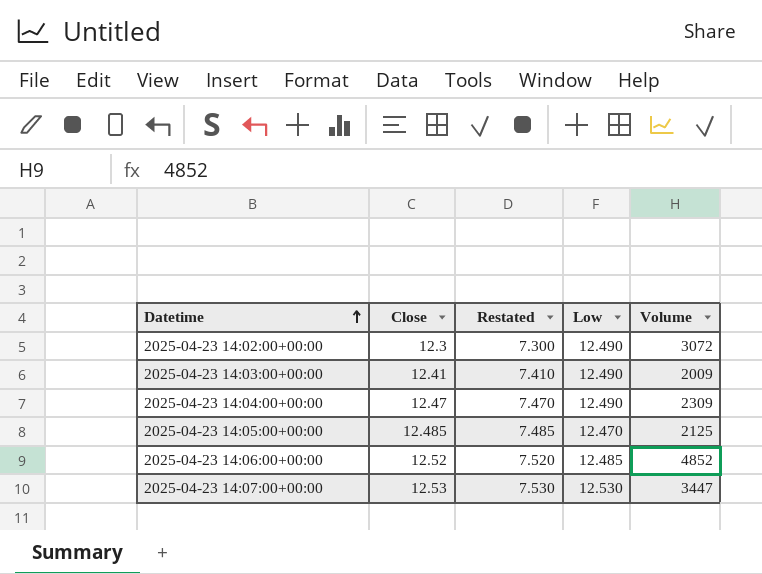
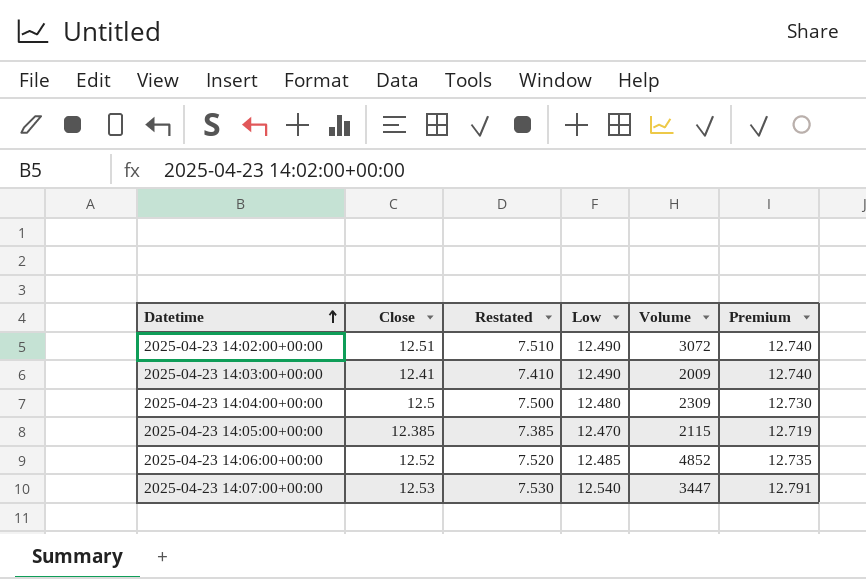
column Premium | formula: none -> [Low] * 1.02
2025-04-23 14:02:00+00:00 | Close: 12.3 -> 12.51
2025-04-23 14:02:00+00:00 | Restated: 7.300 -> 7.510
2025-04-23 14:04:00+00:00 | Close: 12.47 -> 12.5
2025-04-23 14:04:00+00:00 | Restated: 7.470 -> 7.500
2025-04-23 14:04:00+00:00 | Low: 12.490 -> 12.480
2025-04-23 14:05:00+00:00 | Close: 12.485 -> 12.385
2025-04-23 14:05:00+00:00 | Restated: 7.485 -> 7.385
2025-04-23 14:05:00+00:00 | Volume: 2125 -> 2115
2025-04-23 14:07:00+00:00 | Low: 12.530 -> 12.540

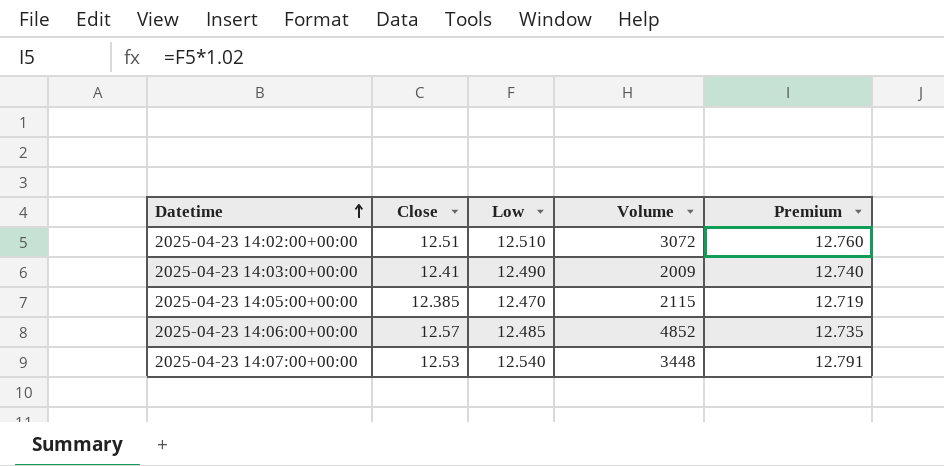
column Restated | formula: [Close] - 5 -> none
row 2025-04-23 14:04:00+00:00: 12.5 | 7.500 | 12.480 | 2309 | 12.730 -> none
2025-04-23 14:02:00+00:00 | Low: 12.490 -> 12.510
2025-04-23 14:02:00+00:00 | Premium: 12.740 -> 12.760
2025-04-23 14:06:00+00:00 | Close: 12.52 -> 12.57
2025-04-23 14:07:00+00:00 | Volume: 3447 -> 3448

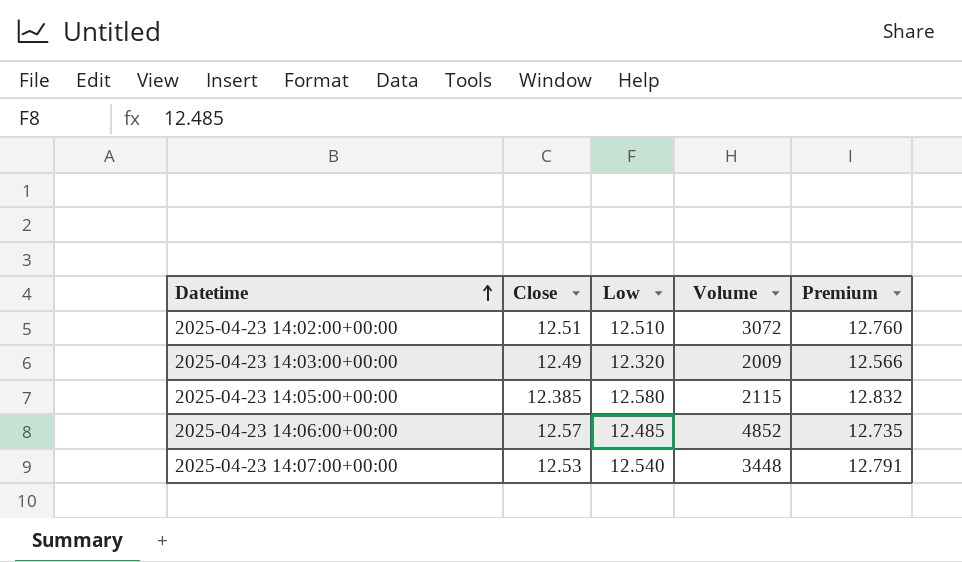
2025-04-23 14:03:00+00:00 | Close: 12.41 -> 12.49
2025-04-23 14:03:00+00:00 | Low: 12.490 -> 12.320
2025-04-23 14:03:00+00:00 | Premium: 12.740 -> 12.566
2025-04-23 14:05:00+00:00 | Low: 12.470 -> 12.580
2025-04-23 14:05:00+00:00 | Premium: 12.719 -> 12.832

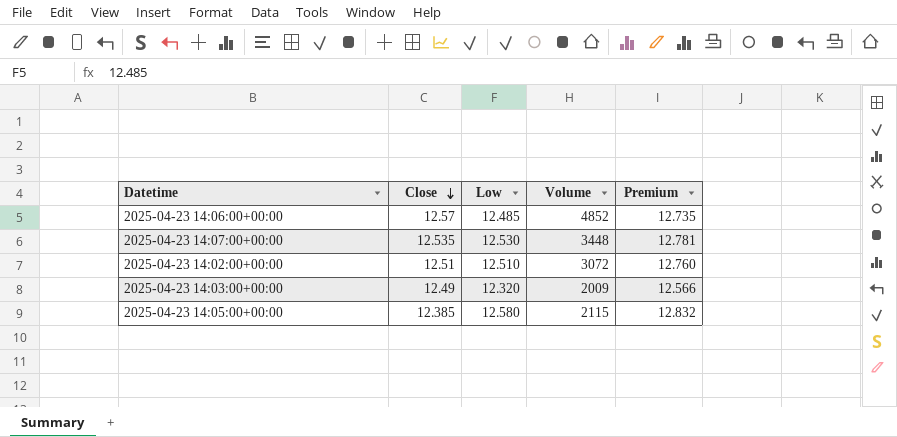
row order: Datetime ascending -> Close descending
2025-04-23 14:07:00+00:00 | Close: 12.53 -> 12.535
2025-04-23 14:07:00+00:00 | Low: 12.540 -> 12.530
2025-04-23 14:07:00+00:00 | Premium: 12.791 -> 12.781

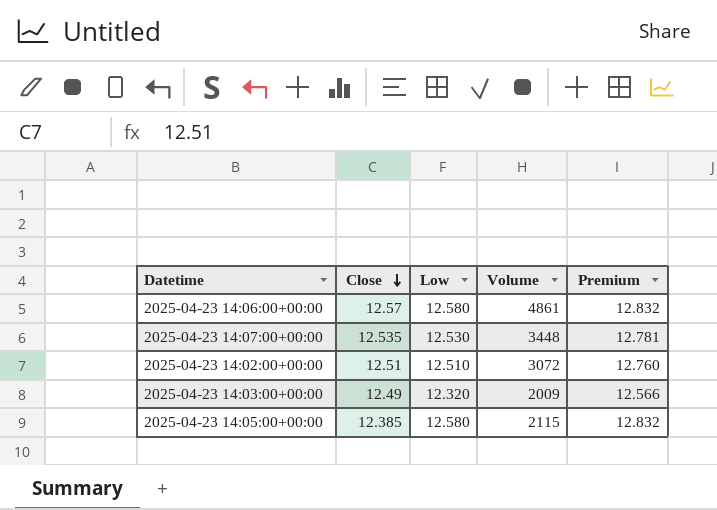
2025-04-23 14:06:00+00:00 | Low: 12.485 -> 12.580
2025-04-23 14:06:00+00:00 | Volume: 4852 -> 4861
2025-04-23 14:06:00+00:00 | Premium: 12.735 -> 12.832

